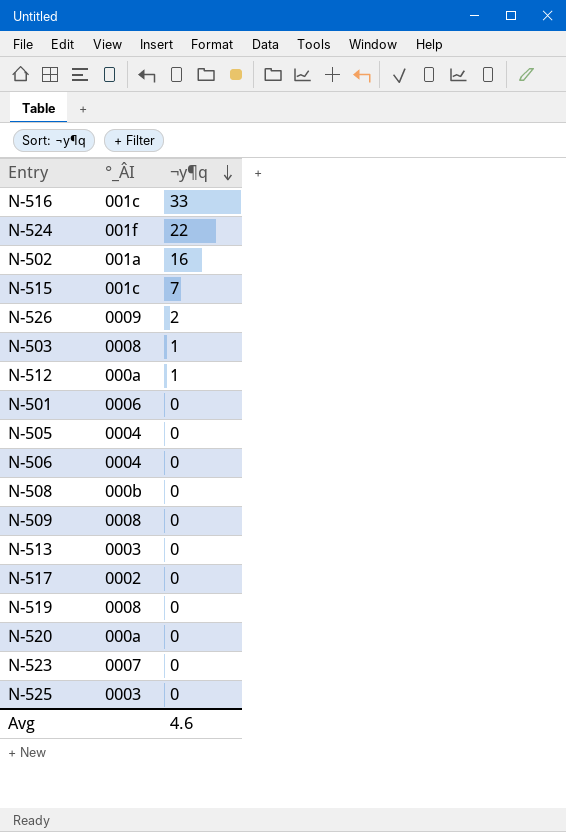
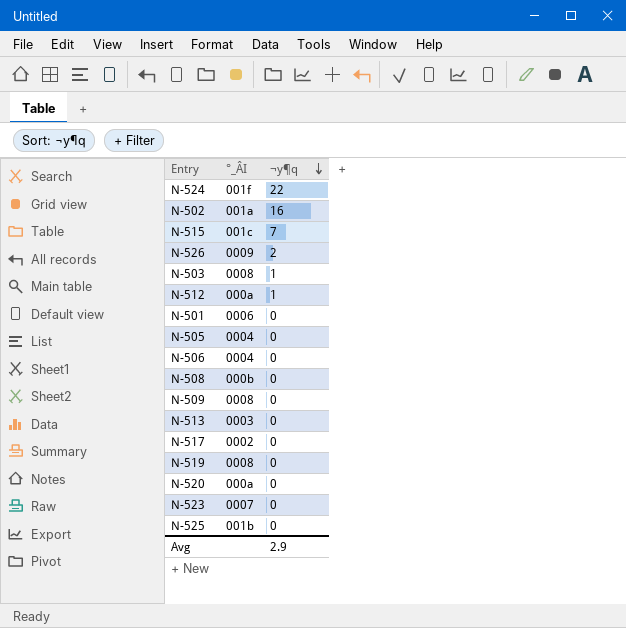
row N-516: 001c | 33 -> none
N-525 | °_ÂI: 0003 -> 001b
Avg | ¬y¶q: 4.6 -> 2.9

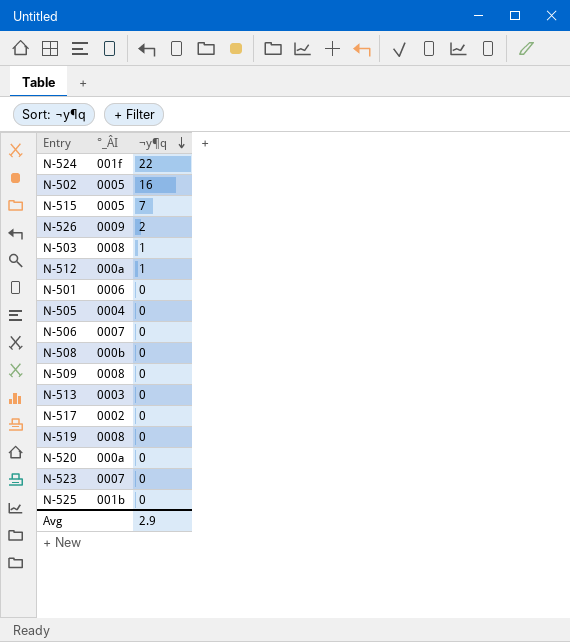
N-502 | °_ÂI: 001a -> 0005
N-515 | °_ÂI: 001c -> 0005
N-506 | °_ÂI: 0004 -> 0007

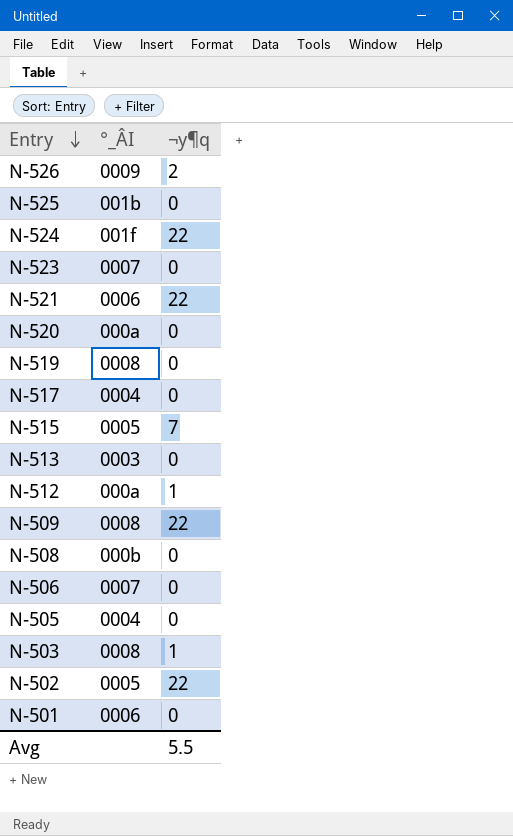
row order: ¬y¶q descending -> Entry descending
row N-521: none -> 0006 | 22
N-517 | °_ÂI: 0002 -> 0004
N-509 | ¬y¶q: 0 -> 22
N-502 | ¬y¶q: 16 -> 22
Avg | ¬y¶q: 2.9 -> 5.5

